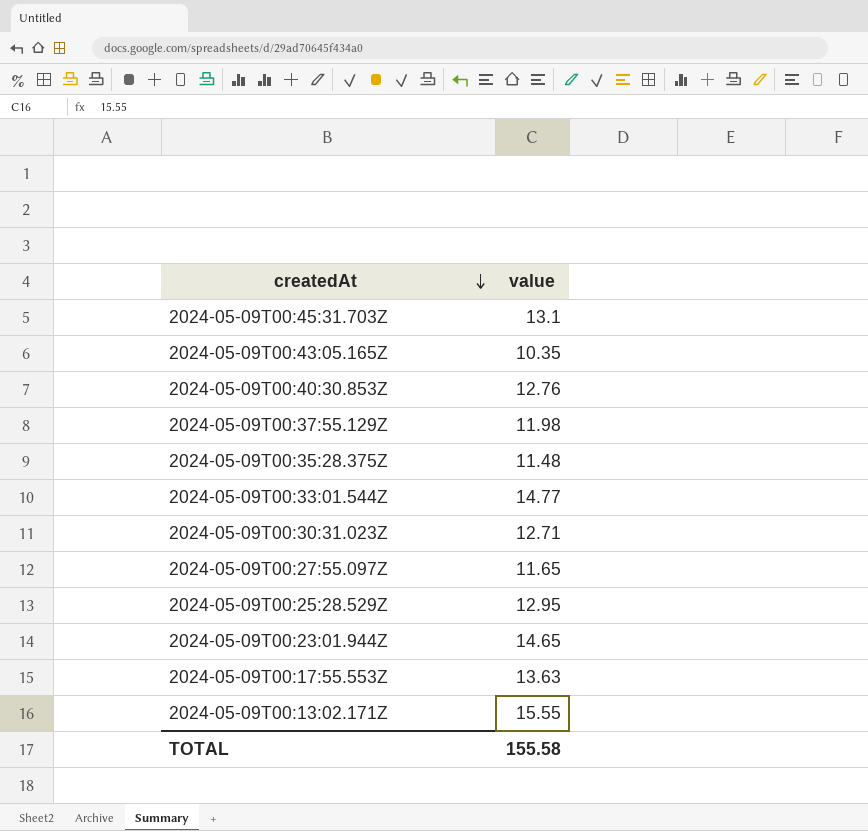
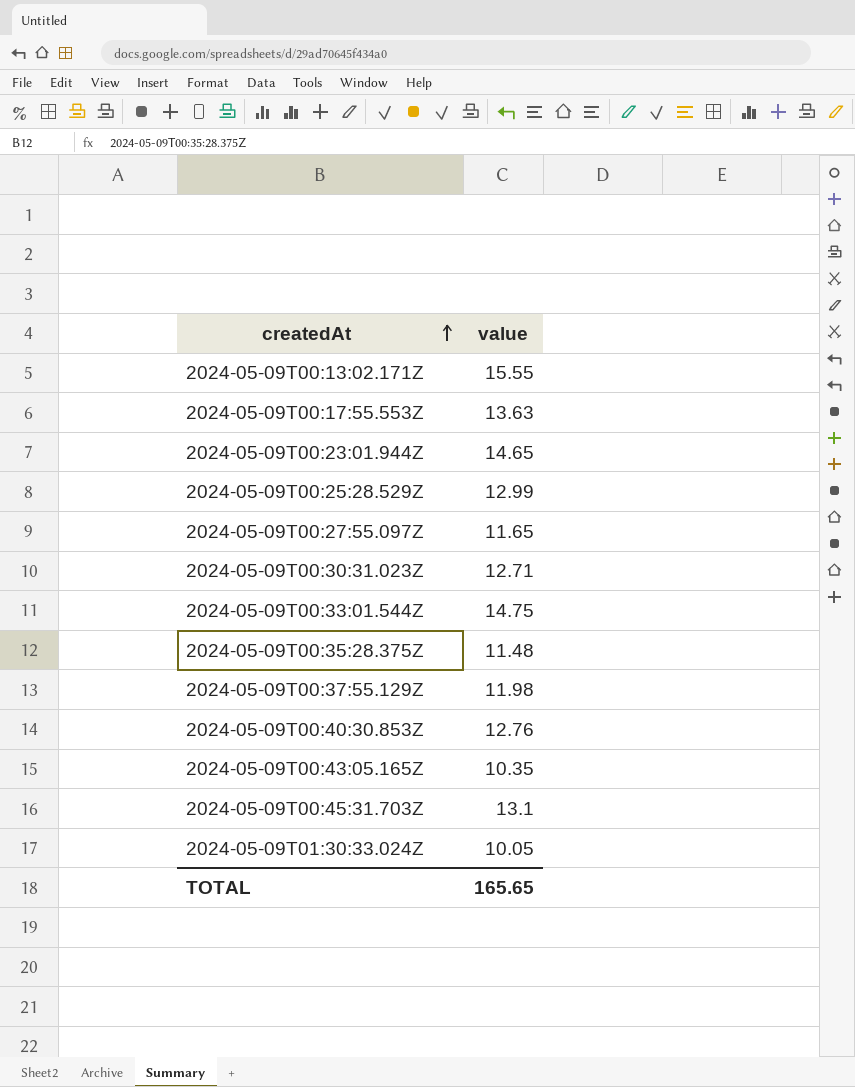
row order: createdAt descending -> createdAt ascending
2024-05-09T00:25:28.529Z | value: 12.95 -> 12.99
2024-05-09T00:33:01.544Z | value: 14.77 -> 14.75
row 2024-05-09T01:30:33.024Z: none -> 10.05
TOTAL | value: 155.58 -> 165.65

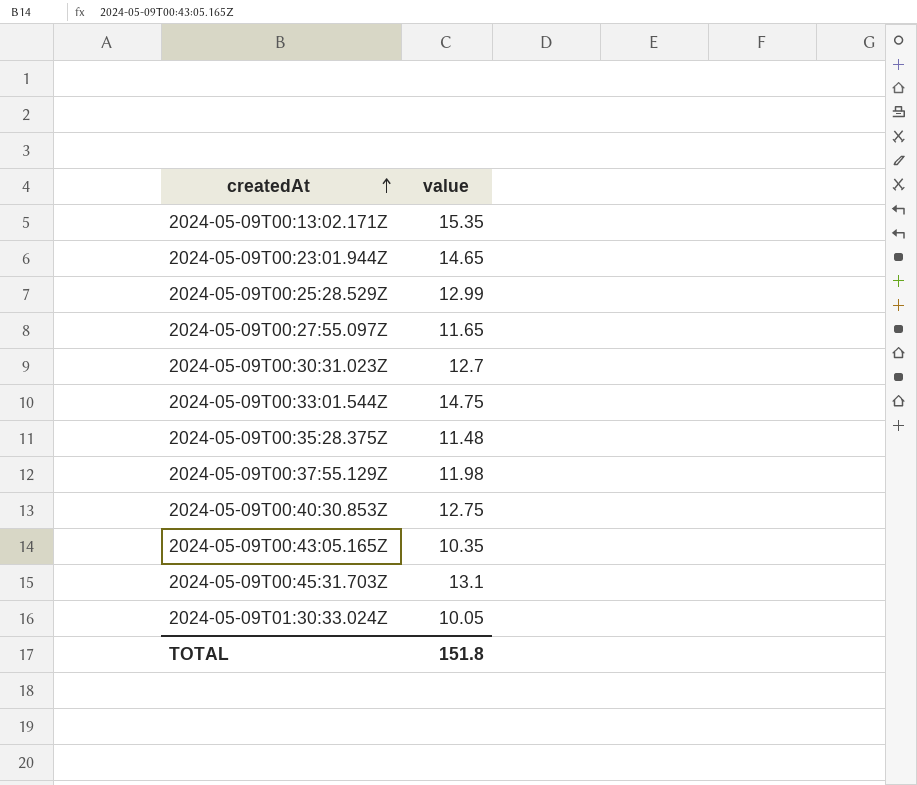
row 2024-05-09T00:17:55.553Z: 13.63 -> none
2024-05-09T00:13:02.171Z | value: 15.55 -> 15.35
2024-05-09T00:30:31.023Z | value: 12.71 -> 12.7
2024-05-09T00:40:30.853Z | value: 12.76 -> 12.75
TOTAL | value: 165.65 -> 151.8

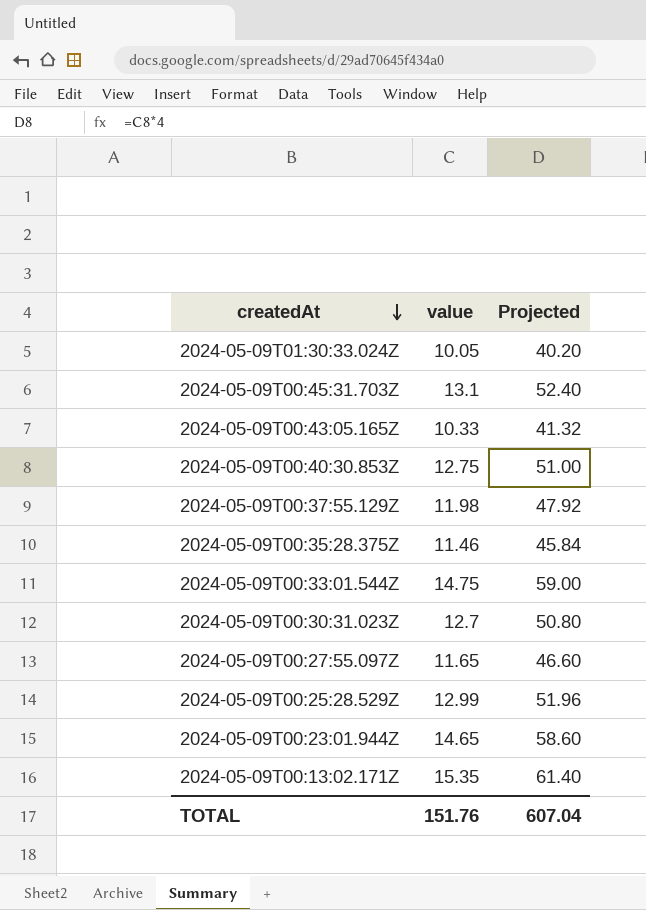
row order: createdAt ascending -> createdAt descending
column Projected | formula: none -> [value] * 4
2024-05-09T00:43:05.165Z | value: 10.35 -> 10.33
2024-05-09T00:35:28.375Z | value: 11.48 -> 11.46
TOTAL | value: 151.8 -> 151.76

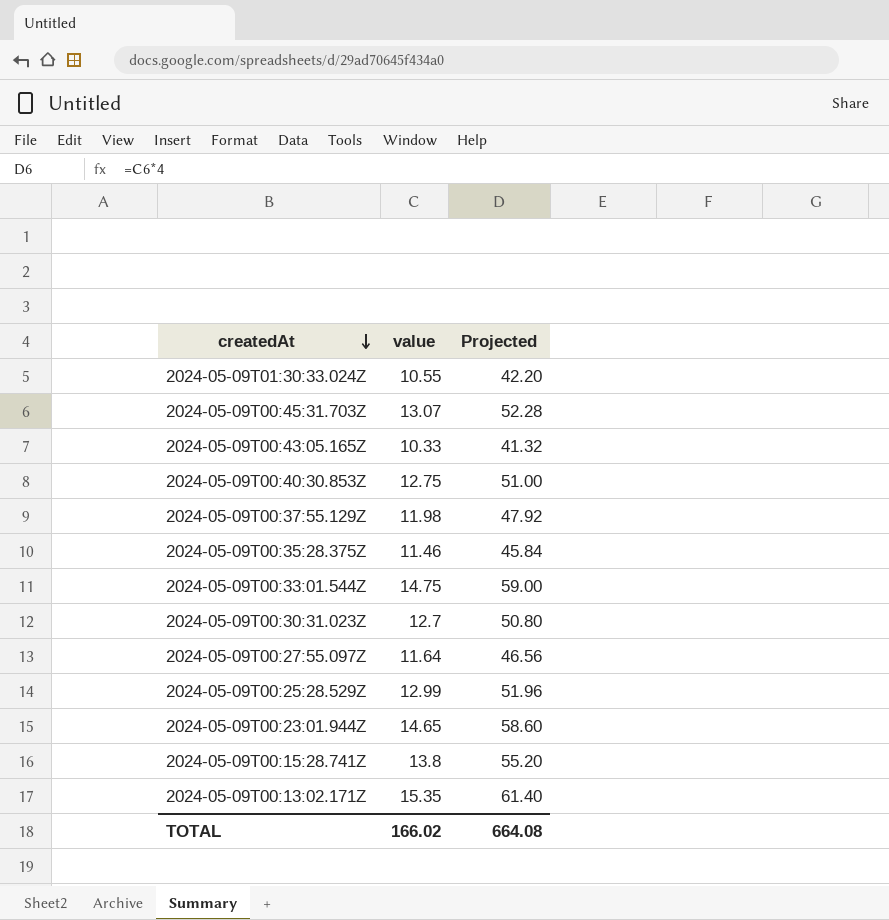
2024-05-09T01:30:33.024Z | value: 10.05 -> 10.55
2024-05-09T01:30:33.024Z | Projected: 40.20 -> 42.20
2024-05-09T00:45:31.703Z | value: 13.1 -> 13.07
2024-05-09T00:45:31.703Z | Projected: 52.40 -> 52.28
2024-05-09T00:27:55.097Z | value: 11.65 -> 11.64
2024-05-09T00:27:55.097Z | Projected: 46.60 -> 46.56
row 2024-05-09T00:15:28.741Z: none -> 13.8 | 55.20
TOTAL | value: 151.76 -> 166.02
TOTAL | Projected: 607.04 -> 664.08

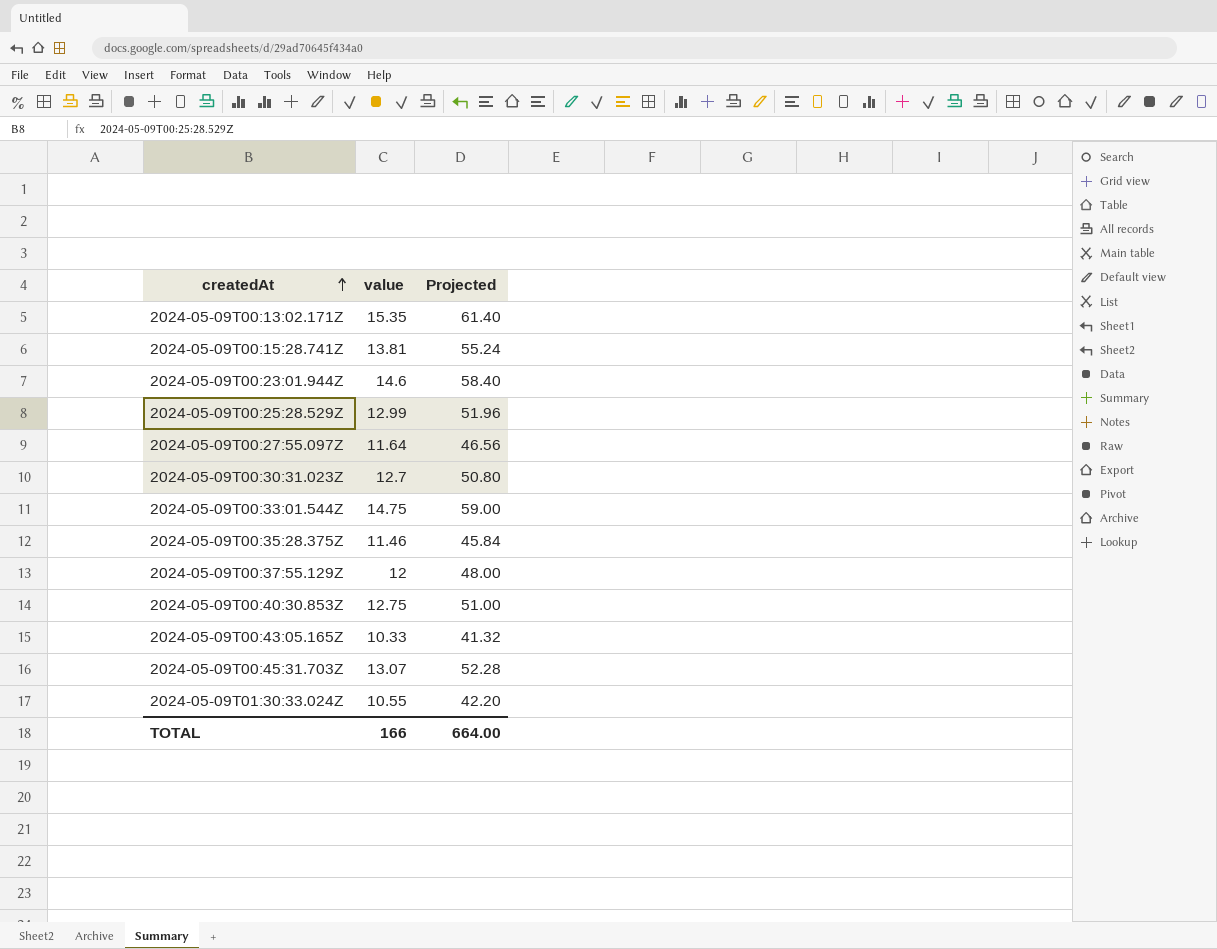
row order: createdAt descending -> createdAt ascending
2024-05-09T00:15:28.741Z | value: 13.8 -> 13.81
2024-05-09T00:15:28.741Z | Projected: 55.20 -> 55.24
2024-05-09T00:23:01.944Z | value: 14.65 -> 14.6
2024-05-09T00:23:01.944Z | Projected: 58.60 -> 58.40
2024-05-09T00:37:55.129Z | value: 11.98 -> 12
2024-05-09T00:37:55.129Z | Projected: 47.92 -> 48.00
TOTAL | value: 166.02 -> 166
TOTAL | Projected: 664.08 -> 664.00

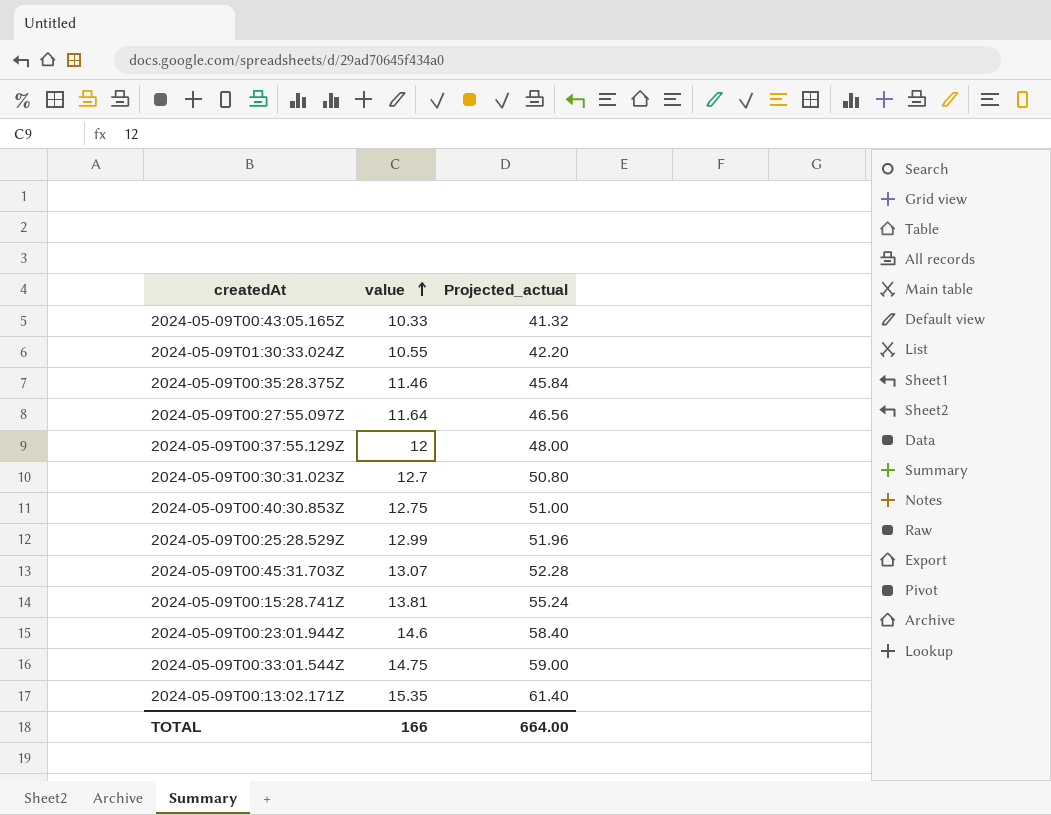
row order: createdAt ascending -> value ascending
column name: Projected -> Projected_actual

